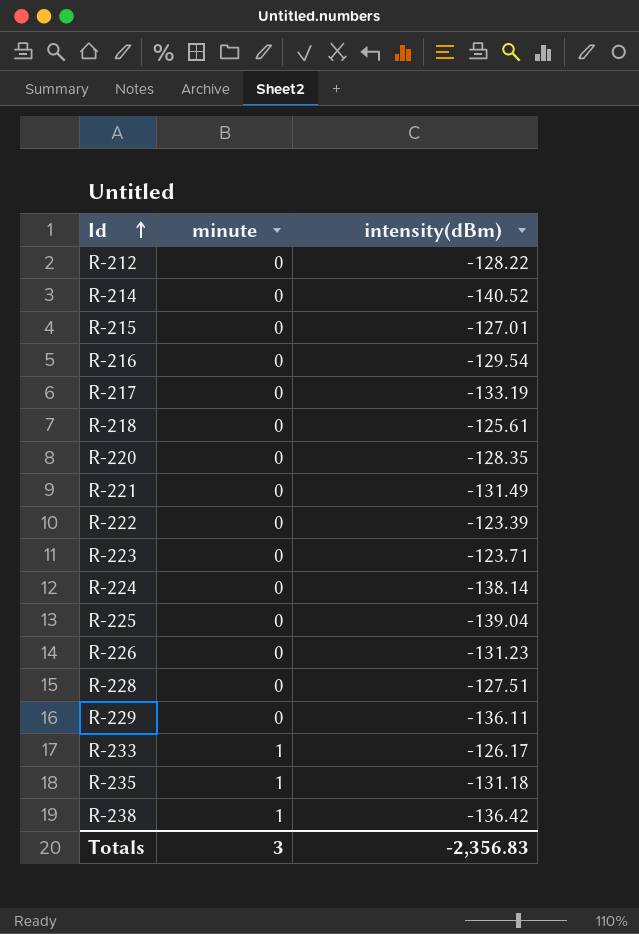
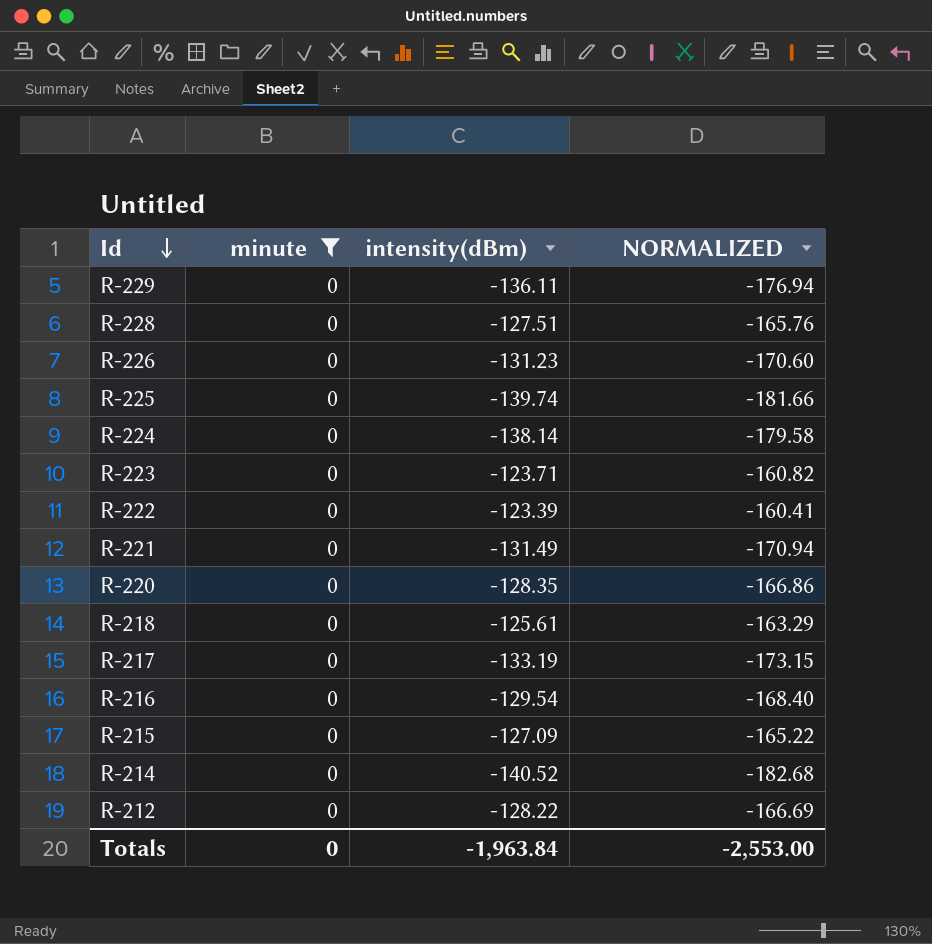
filter: none -> minute = 0
row order: Id ascending -> Id descending
column NORMALIZED | formula: none -> [intensity(dBm)] * 1.3
R-225 | intensity(dBm): -139.04 -> -139.74
R-215 | intensity(dBm): -127.01 -> -127.09
Totals | minute: 3 -> 0
Totals | intensity(dBm): -2,356.83 -> -1,963.84

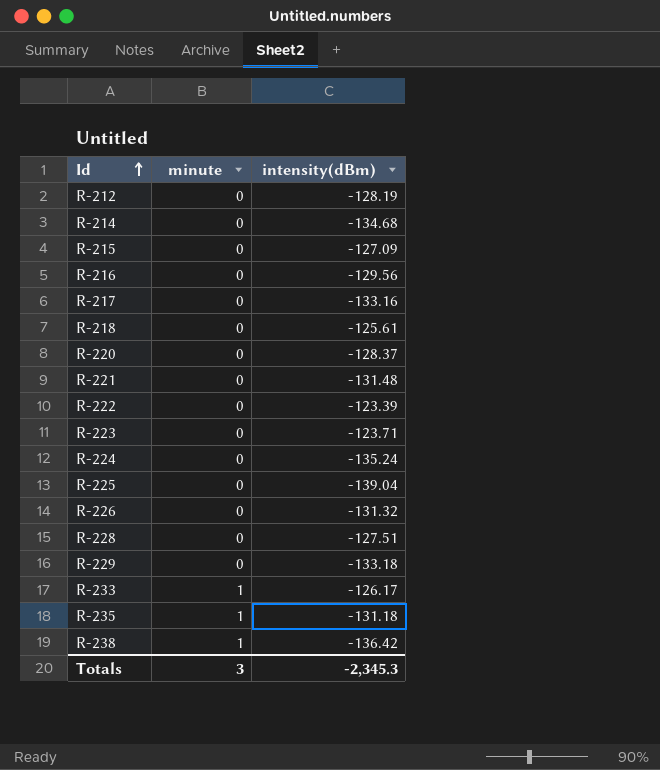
filter: minute = 0 -> none
row order: Id descending -> Id ascending
column NORMALIZED | formula: [intensity(dBm)] * 1.3 -> none
R-212 | intensity(dBm): -128.22 -> -128.19
R-214 | intensity(dBm): -140.52 -> -134.68
R-216 | intensity(dBm): -129.54 -> -129.56
R-217 | intensity(dBm): -133.19 -> -133.16
R-220 | intensity(dBm): -128.35 -> -128.37
R-221 | intensity(dBm): -131.49 -> -131.48
R-224 | intensity(dBm): -138.14 -> -135.24
R-225 | intensity(dBm): -139.74 -> -139.04
R-226 | intensity(dBm): -131.23 -> -131.32
R-229 | intensity(dBm): -136.11 -> -133.18
Totals | minute: 0 -> 3
Totals | intensity(dBm): -1,963.84 -> -2,345.3

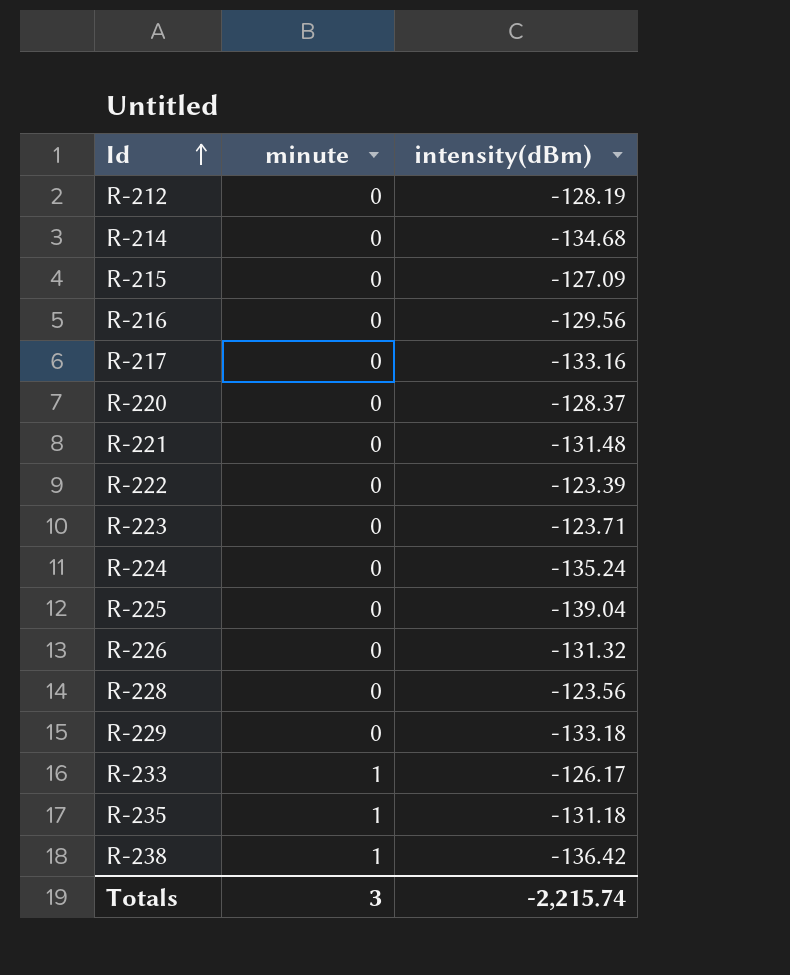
row R-218: 0 | -125.61 -> none
R-228 | intensity(dBm): -127.51 -> -123.56
Totals | intensity(dBm): -2,345.3 -> -2,215.74

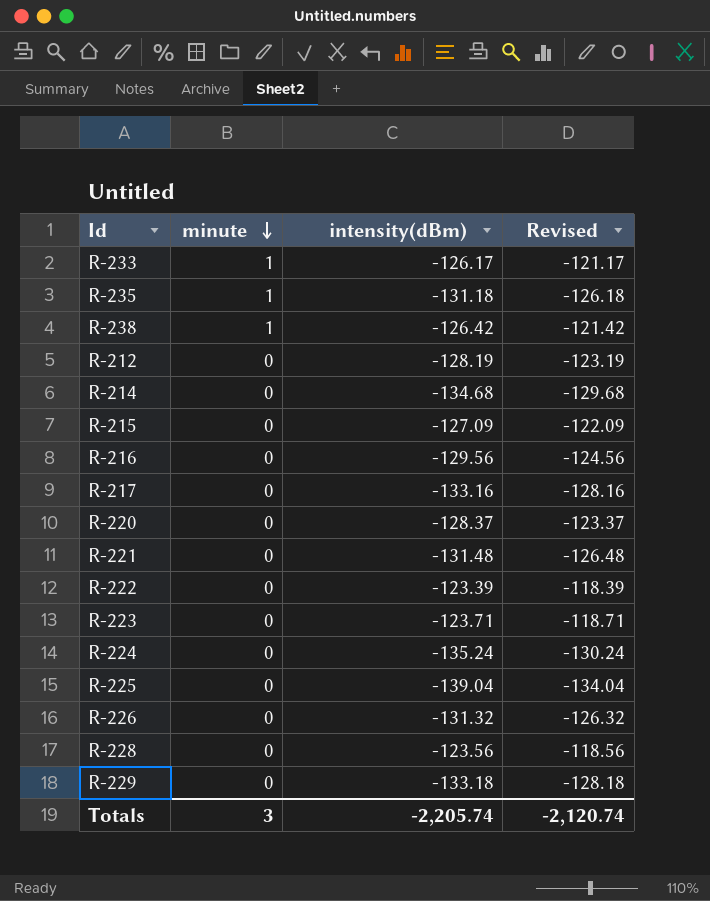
row order: Id ascending -> minute descending
column Revised | formula: none -> [intensity(dBm)] + 5
R-238 | intensity(dBm): -136.42 -> -126.42
Totals | intensity(dBm): -2,215.74 -> -2,205.74

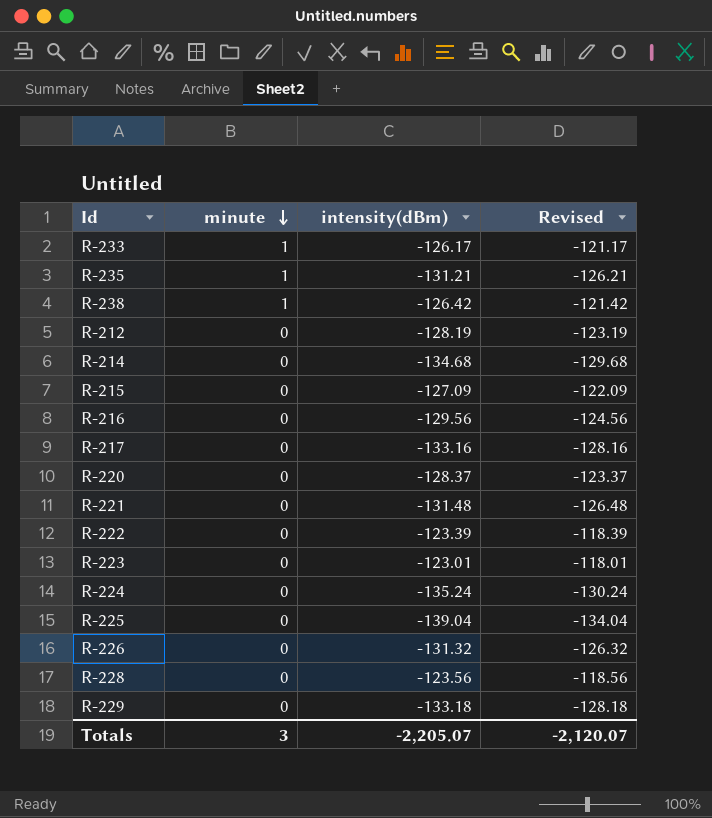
R-235 | intensity(dBm): -131.18 -> -131.21
R-235 | Revised: -126.18 -> -126.21
R-223 | intensity(dBm): -123.71 -> -123.01
R-223 | Revised: -118.71 -> -118.01
Totals | intensity(dBm): -2,205.74 -> -2,205.07
Totals | Revised: -2,120.74 -> -2,120.07

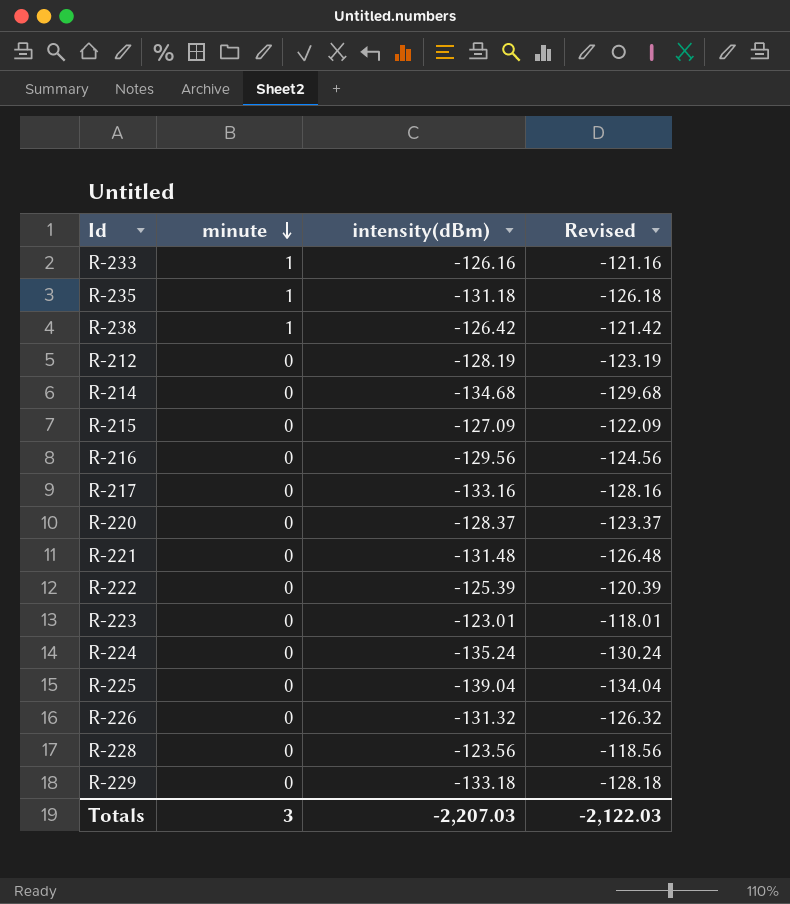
R-233 | intensity(dBm): -126.17 -> -126.16
R-233 | Revised: -121.17 -> -121.16
R-235 | intensity(dBm): -131.21 -> -131.18
R-235 | Revised: -126.21 -> -126.18
R-222 | intensity(dBm): -123.39 -> -125.39
R-222 | Revised: -118.39 -> -120.39
Totals | intensity(dBm): -2,205.07 -> -2,207.03
Totals | Revised: -2,120.07 -> -2,122.03

